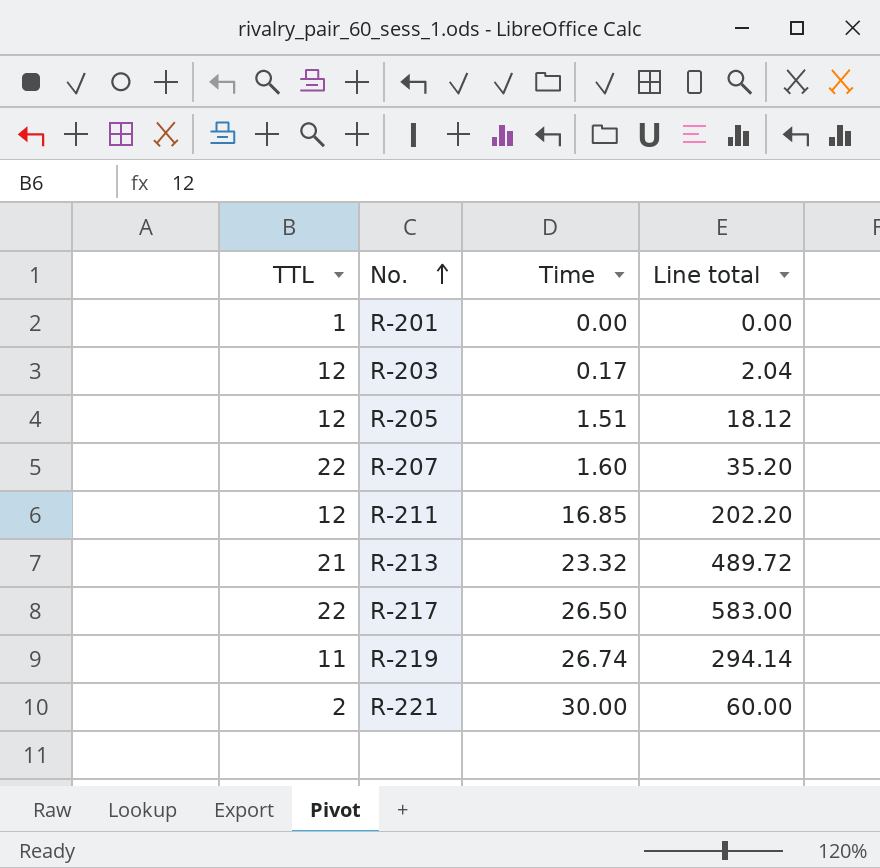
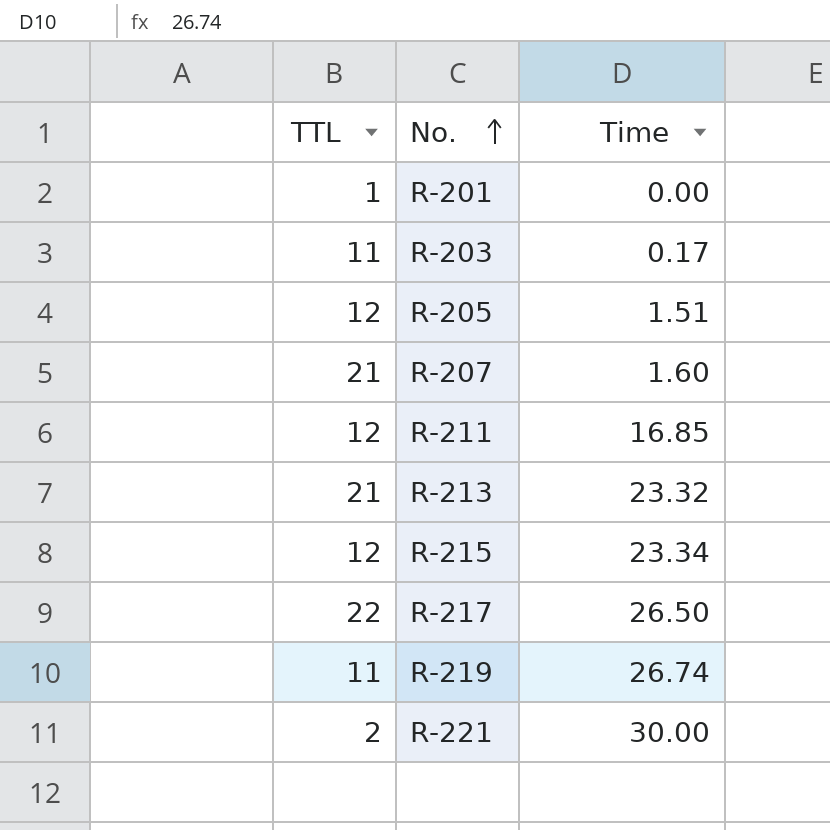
column Line total | formula: [TTL] * [Time] -> none
R-203 | TTL: 12 -> 11
R-207 | TTL: 22 -> 21
row R-215: none -> 12 | 23.34

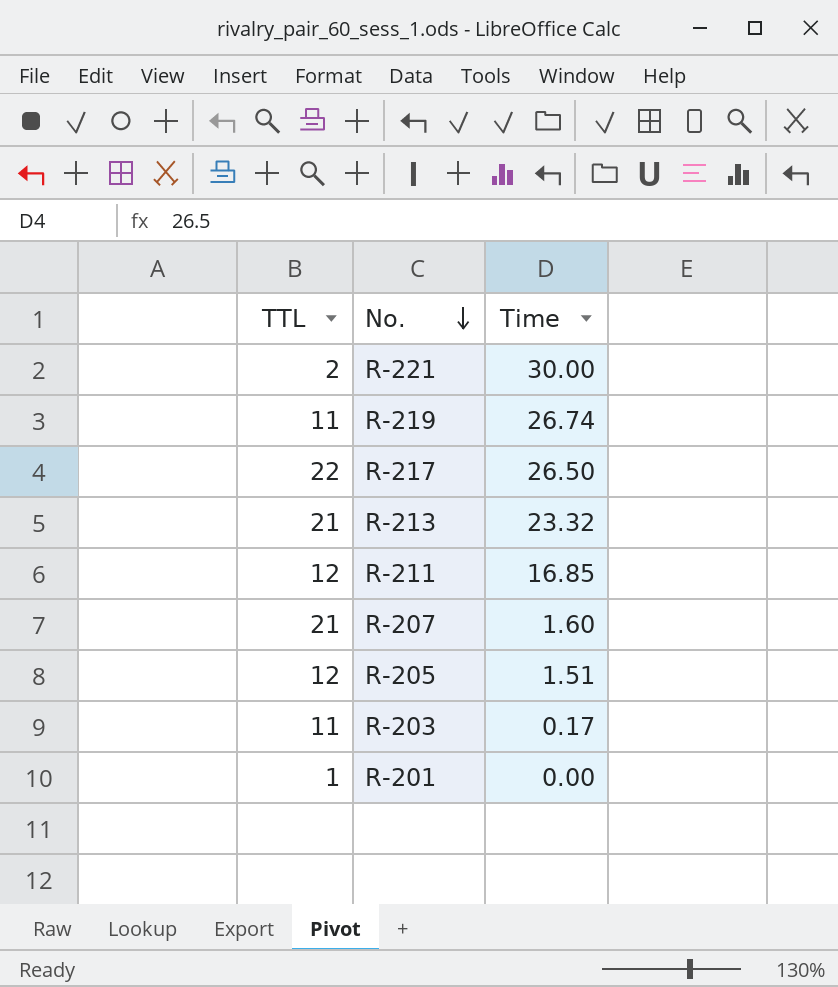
row order: No. ascending -> No. descending
row R-215: 12 | 23.34 -> none

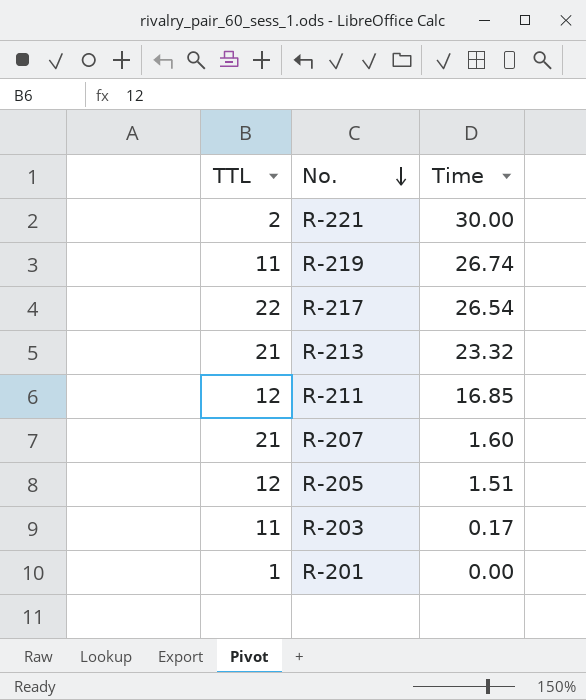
R-217 | Time: 26.50 -> 26.54

